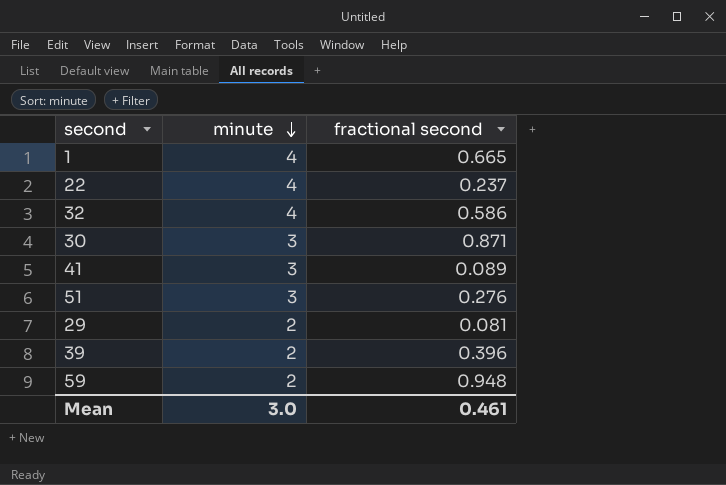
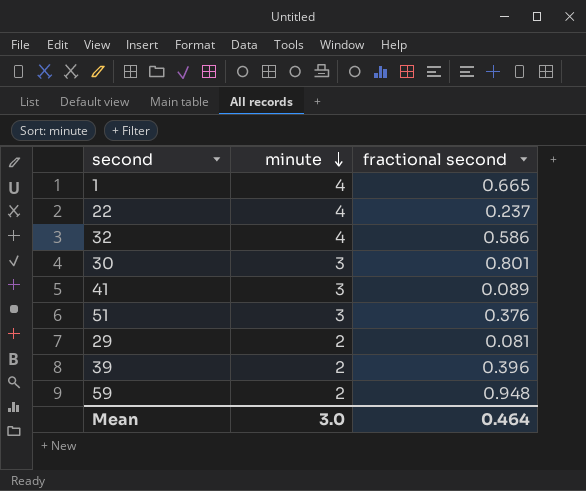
30 | fractional second: 0.871 -> 0.801
51 | fractional second: 0.276 -> 0.376
Mean | fractional second: 0.461 -> 0.464

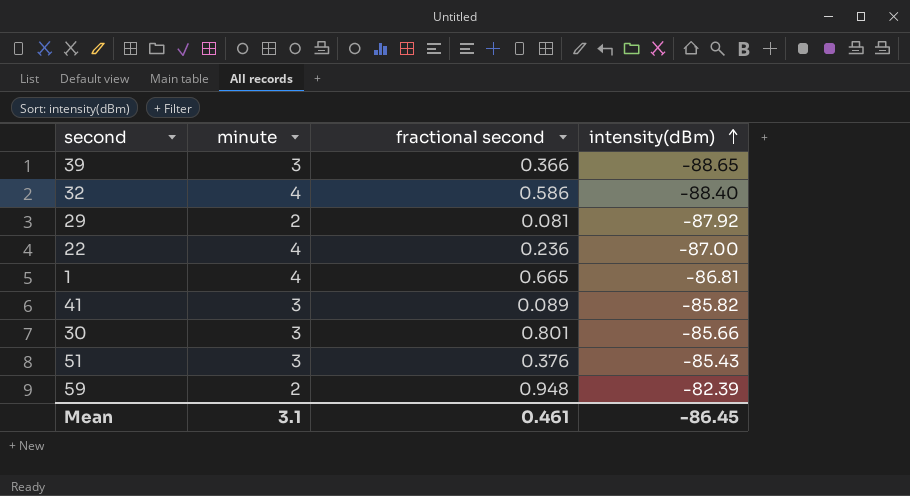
row order: minute descending -> intensity(dBm) ascending
column intensity(dBm) | position: none -> 4
39 | minute: 2 -> 3
39 | fractional second: 0.396 -> 0.366
22 | fractional second: 0.237 -> 0.236
Mean | minute: 3.0 -> 3.1
Mean | fractional second: 0.464 -> 0.461

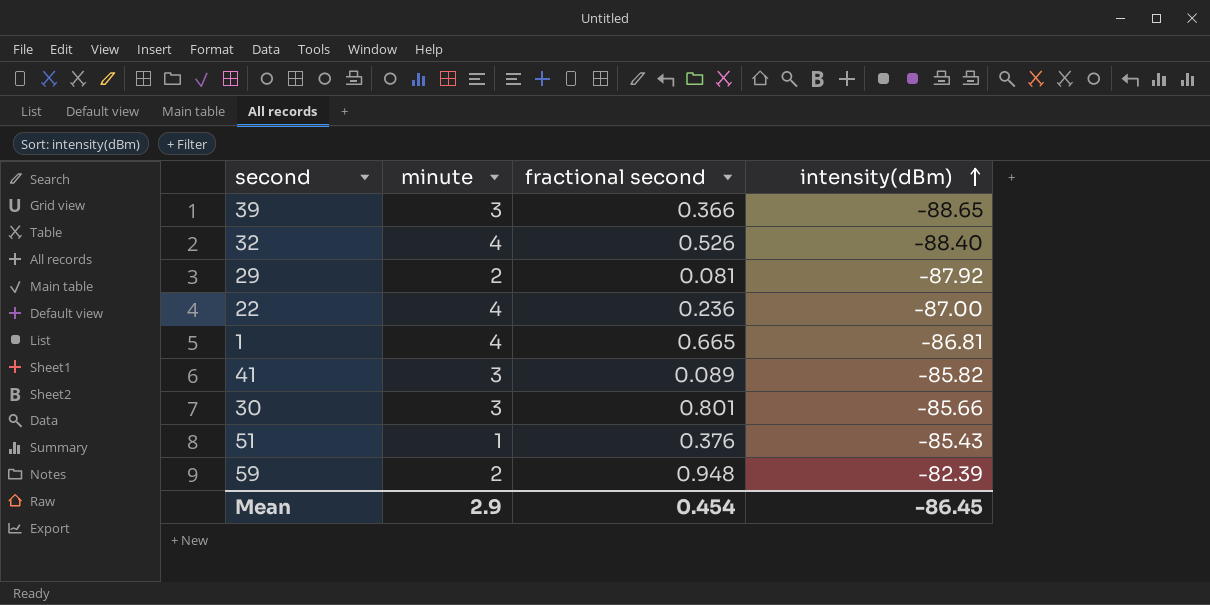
32 | fractional second: 0.586 -> 0.526
51 | minute: 3 -> 1
Mean | minute: 3.1 -> 2.9
Mean | fractional second: 0.461 -> 0.454

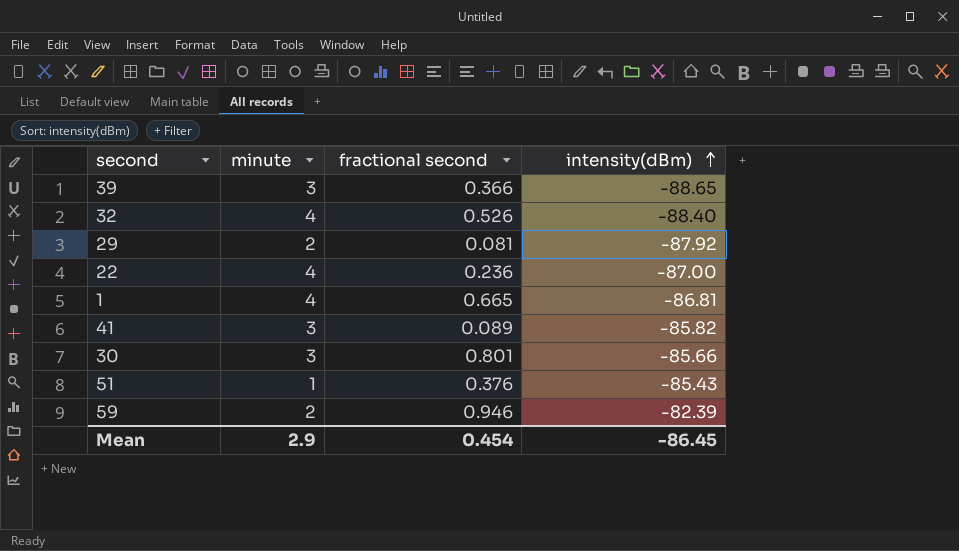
59 | fractional second: 0.948 -> 0.946

